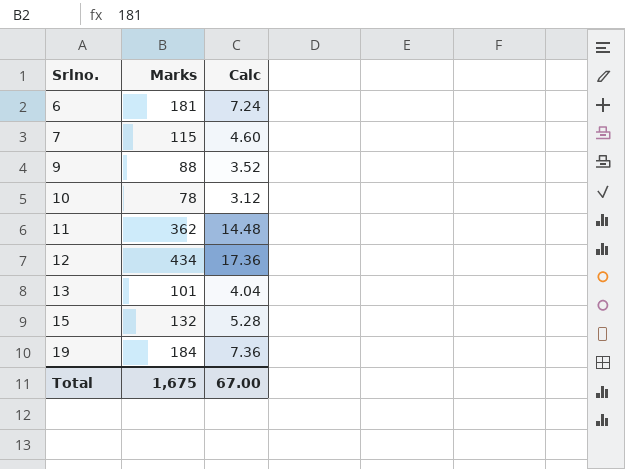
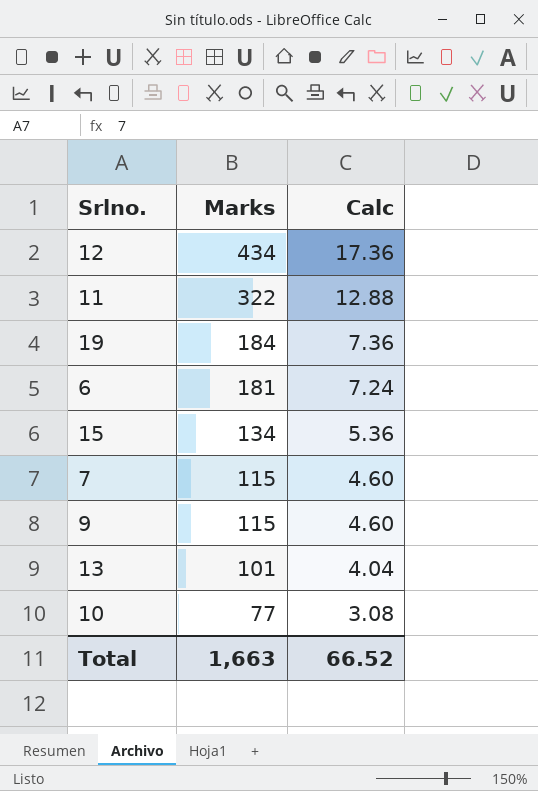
row order: Srlno. ascending -> Marks descending
11 | Marks: 362 -> 322
11 | Calc: 14.48 -> 12.88
15 | Marks: 132 -> 134
15 | Calc: 5.28 -> 5.36
9 | Marks: 88 -> 115
9 | Calc: 3.52 -> 4.60
10 | Marks: 78 -> 77
10 | Calc: 3.12 -> 3.08
Total | Marks: 1,675 -> 1,663
Total | Calc: 67.00 -> 66.52

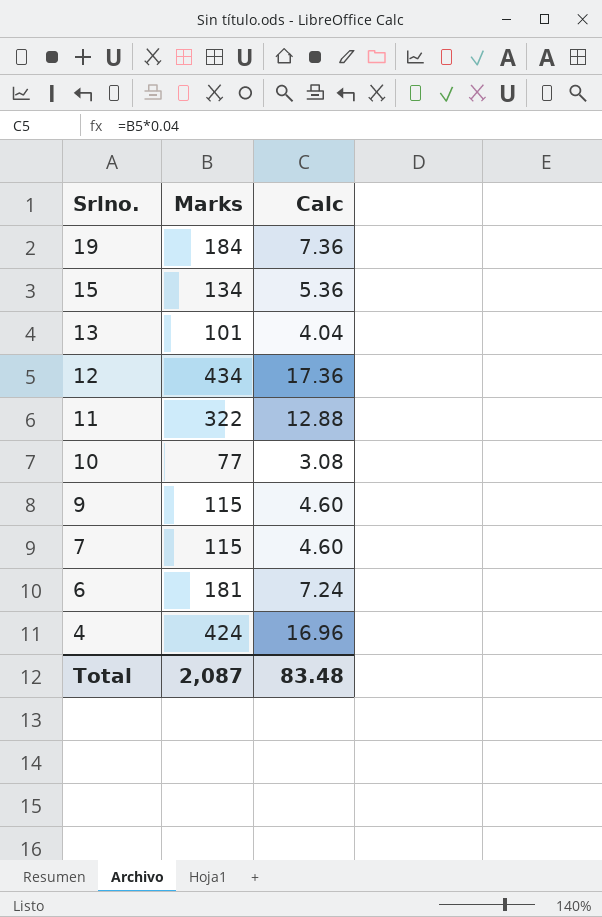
row order: Marks descending -> Srlno. descending
row 4: none -> 424 | 16.96
Total | Marks: 1,663 -> 2,087
Total | Calc: 66.52 -> 83.48

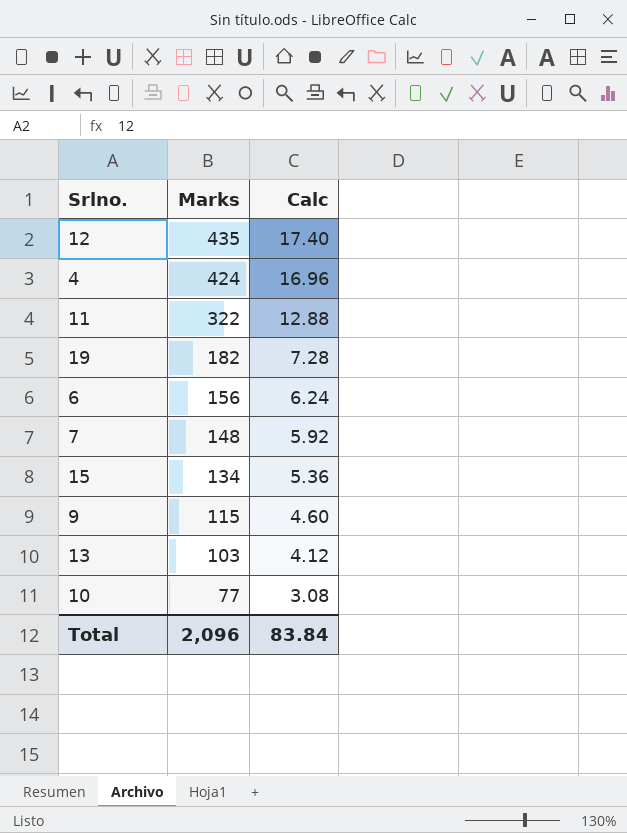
row order: Srlno. descending -> Marks descending
12 | Marks: 434 -> 435
12 | Calc: 17.36 -> 17.40
19 | Marks: 184 -> 182
19 | Calc: 7.36 -> 7.28
6 | Marks: 181 -> 156
6 | Calc: 7.24 -> 6.24
7 | Marks: 115 -> 148
7 | Calc: 4.60 -> 5.92
13 | Marks: 101 -> 103
13 | Calc: 4.04 -> 4.12
Total | Marks: 2,087 -> 2,096
Total | Calc: 83.48 -> 83.84

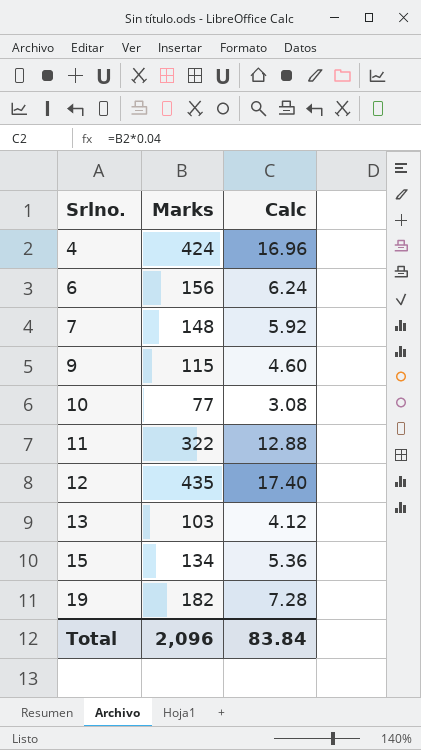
row order: Marks descending -> Srlno. ascending

